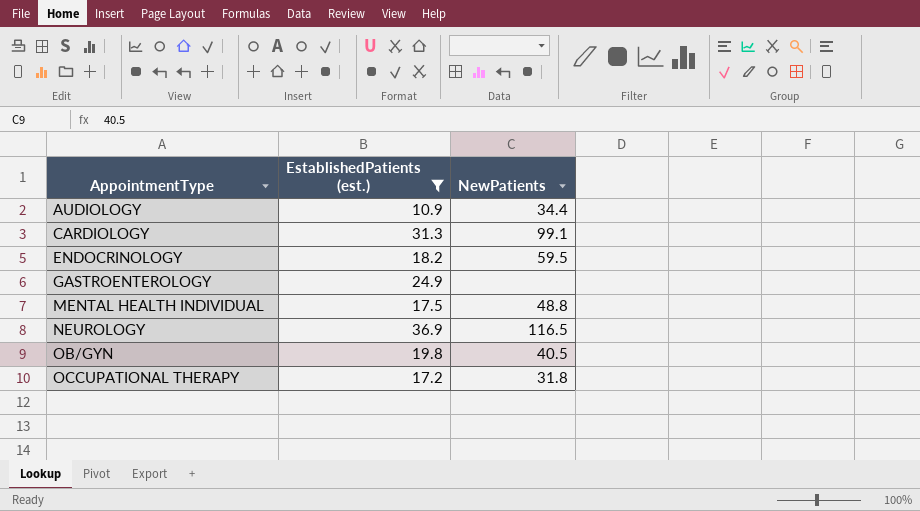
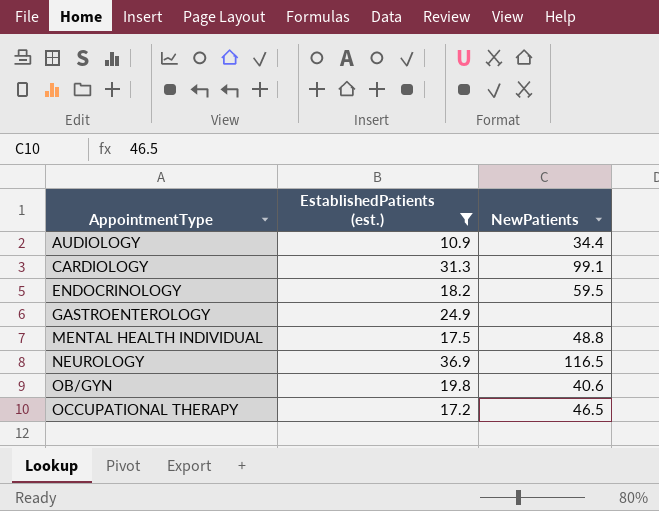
OB/GYN | NewPatients: 40.5 -> 40.6
OCCUPATIONAL THERAPY | NewPatients: 31.8 -> 46.5

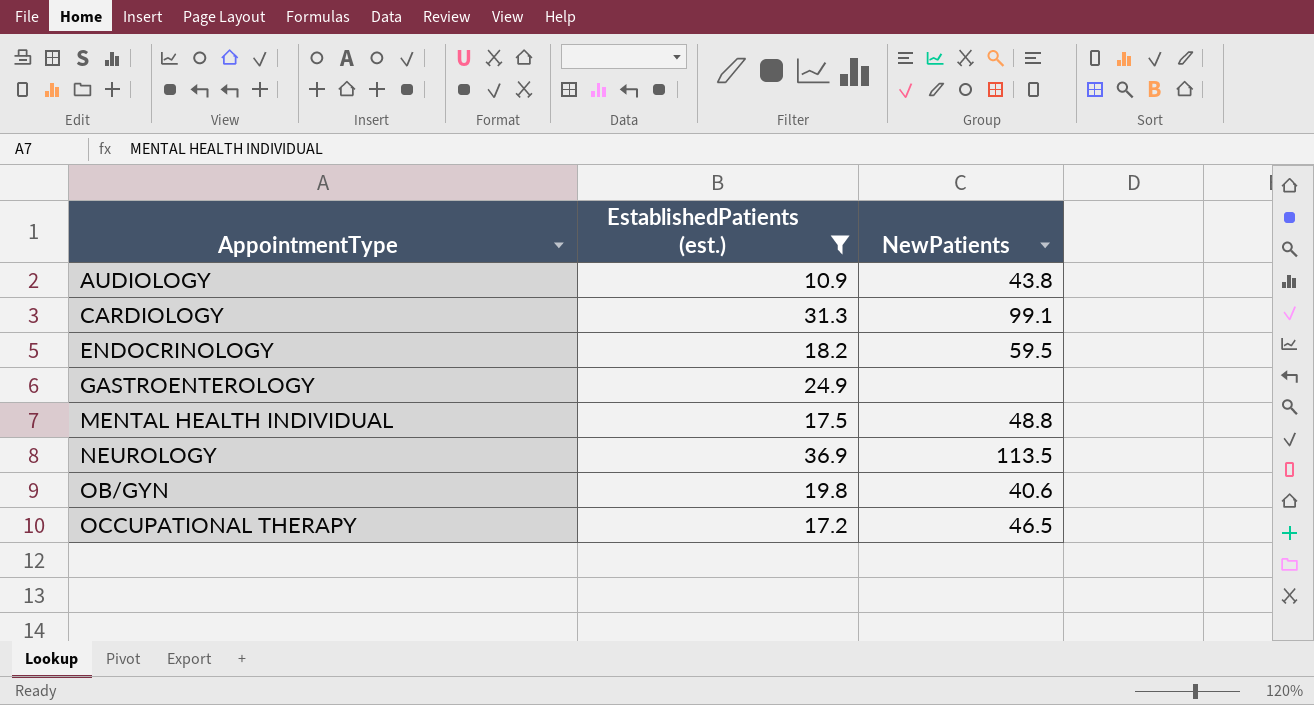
AUDIOLOGY | NewPatients: 34.4 -> 43.8
NEUROLOGY | NewPatients: 116.5 -> 113.5

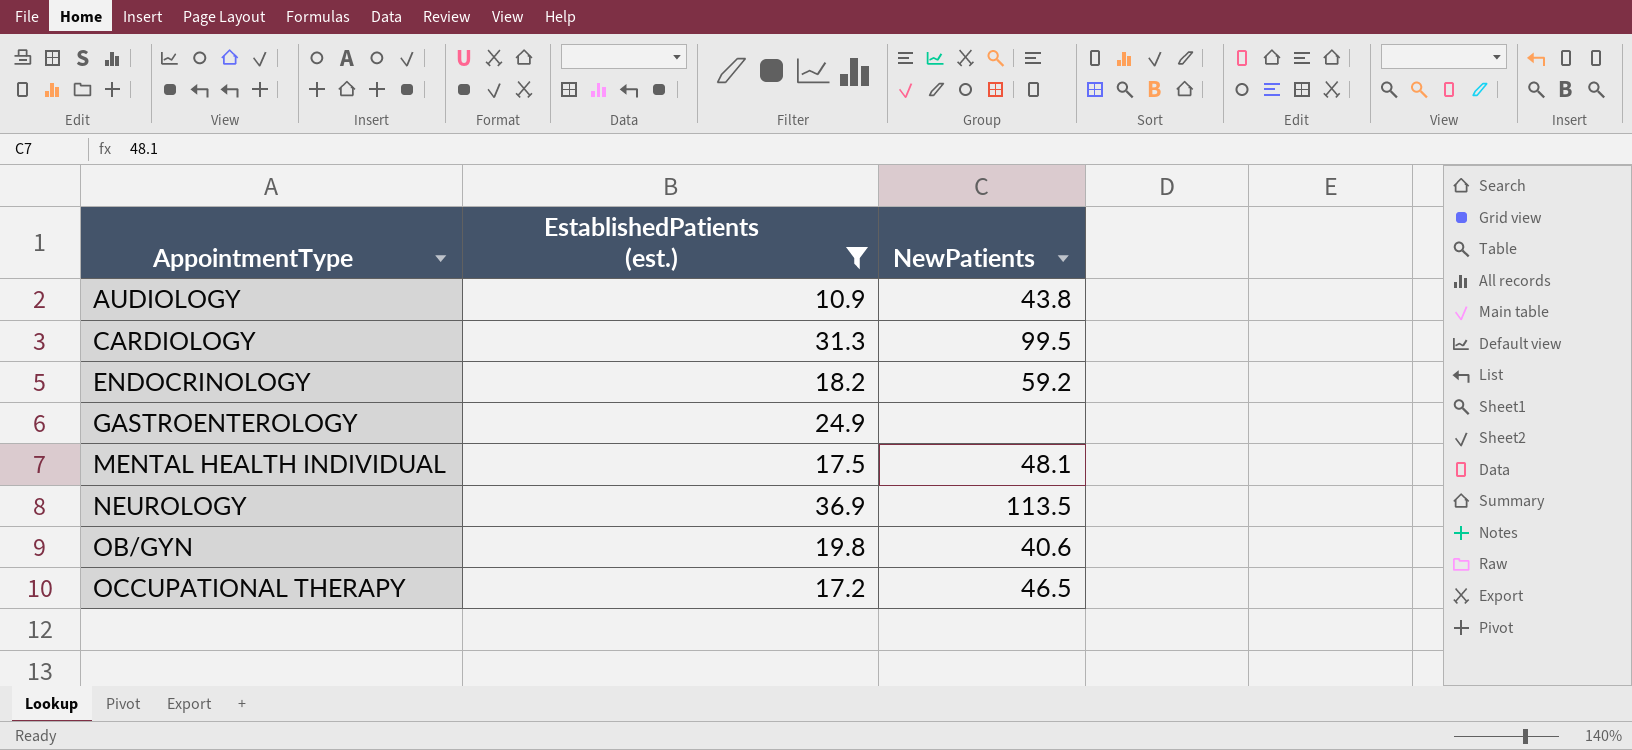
CARDIOLOGY | NewPatients: 99.1 -> 99.5
ENDOCRINOLOGY | NewPatients: 59.5 -> 59.2
MENTAL HEALTH INDIVIDUAL | NewPatients: 48.8 -> 48.1

